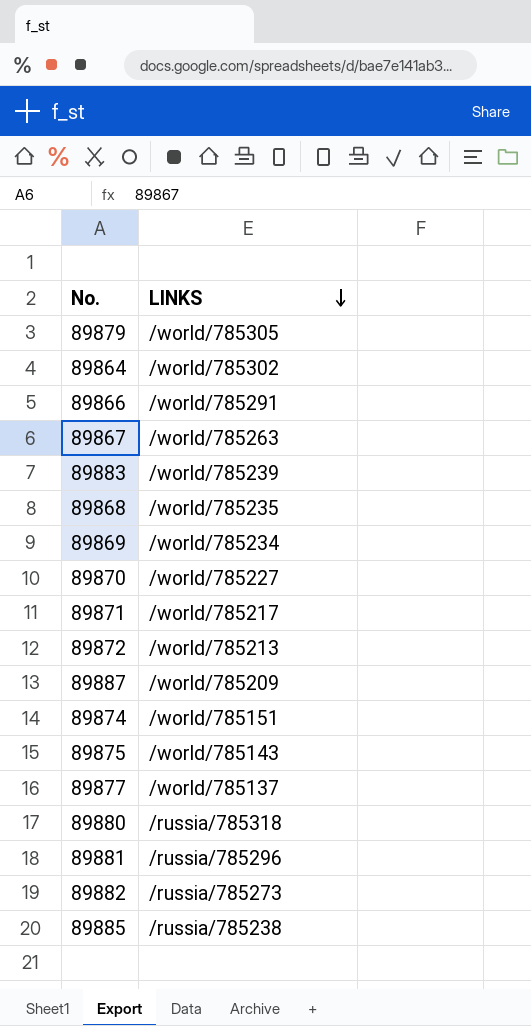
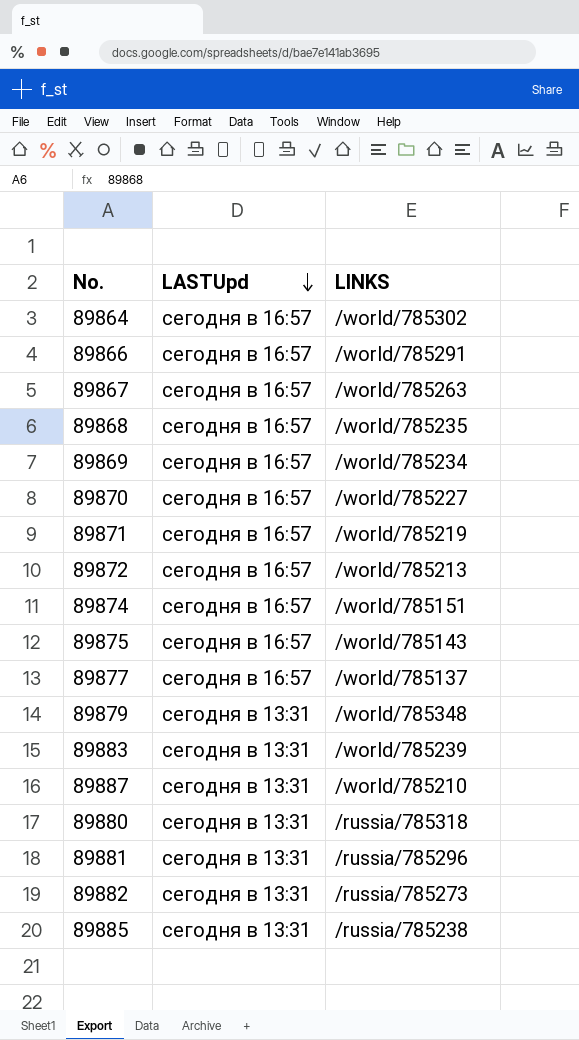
row order: LINKS descending -> LASTUpd descending
column LASTUpd | position: none -> 2
89871 | LINKS: /world/785217 -> /world/785219
89879 | LINKS: /world/785305 -> /world/785348
89887 | LINKS: /world/785209 -> /world/785210

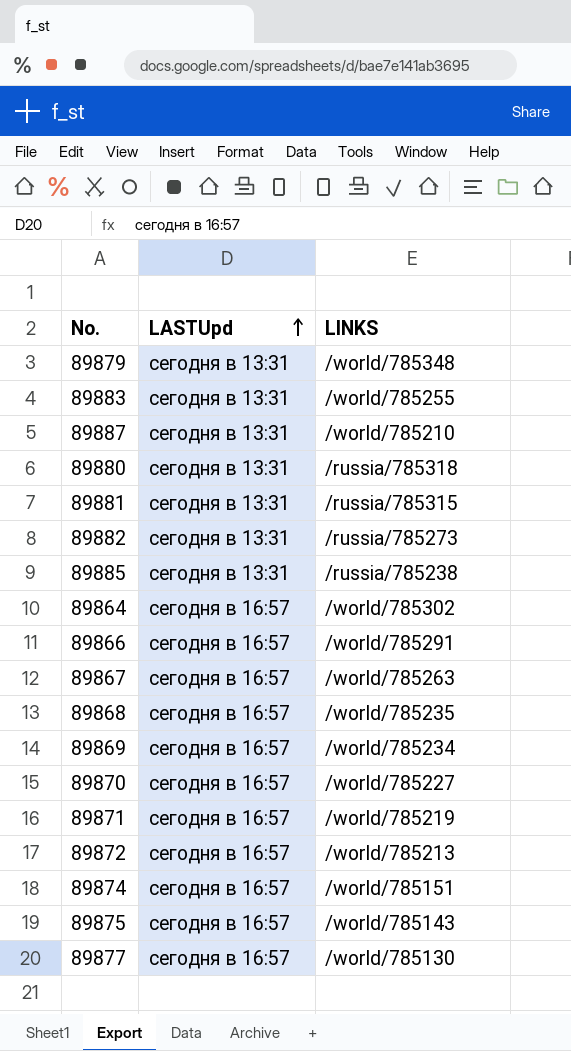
row order: LASTUpd descending -> LASTUpd ascending
89883 | LINKS: /world/785239 -> /world/785255
89881 | LINKS: /russia/785296 -> /russia/785315
89877 | LINKS: /world/785137 -> /world/785130

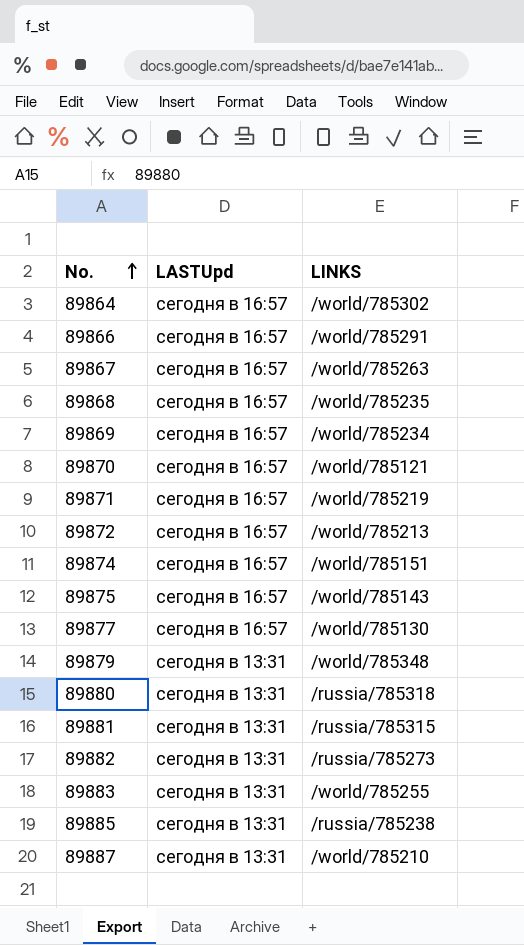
row order: LASTUpd ascending -> No. ascending
89870 | LINKS: /world/785227 -> /world/785121

